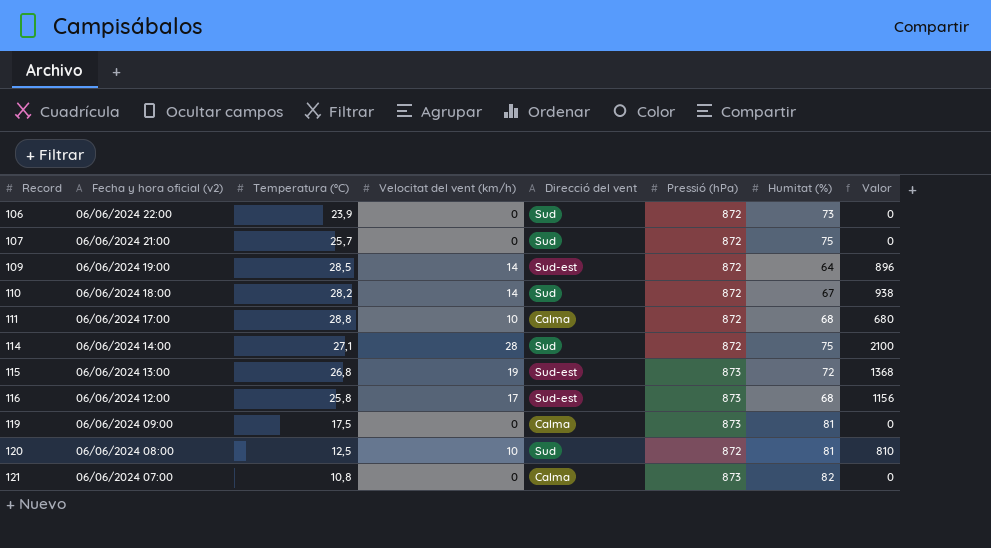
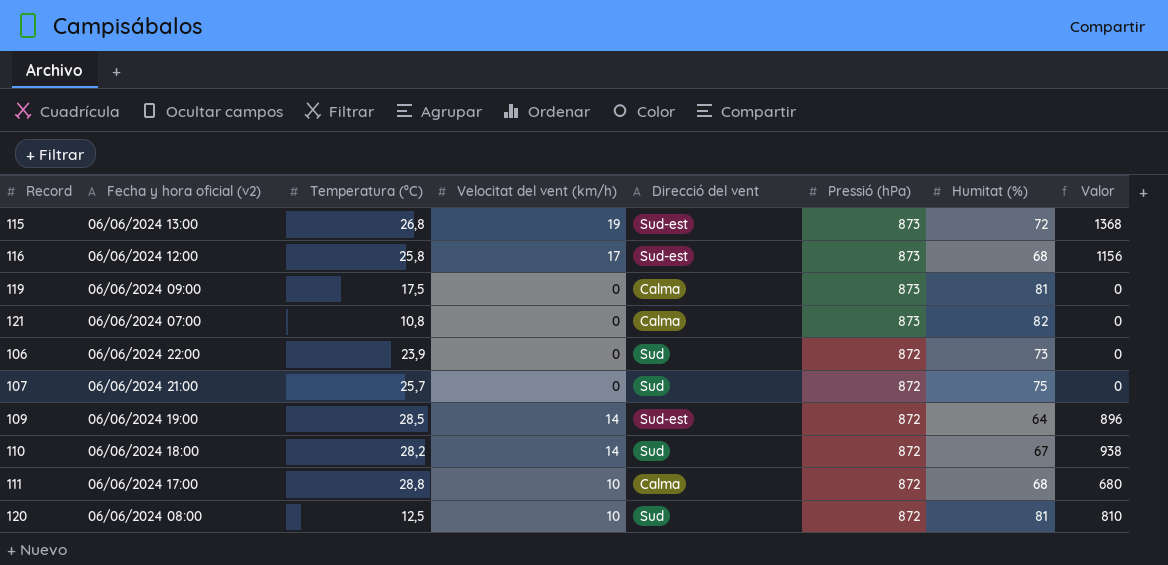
row order: Record ascending -> Pressió (hPa) descending
row 114: 06/06/2024 14:00 | 27,1 | 28 | Sud | 872 | 75 | 2100 -> none

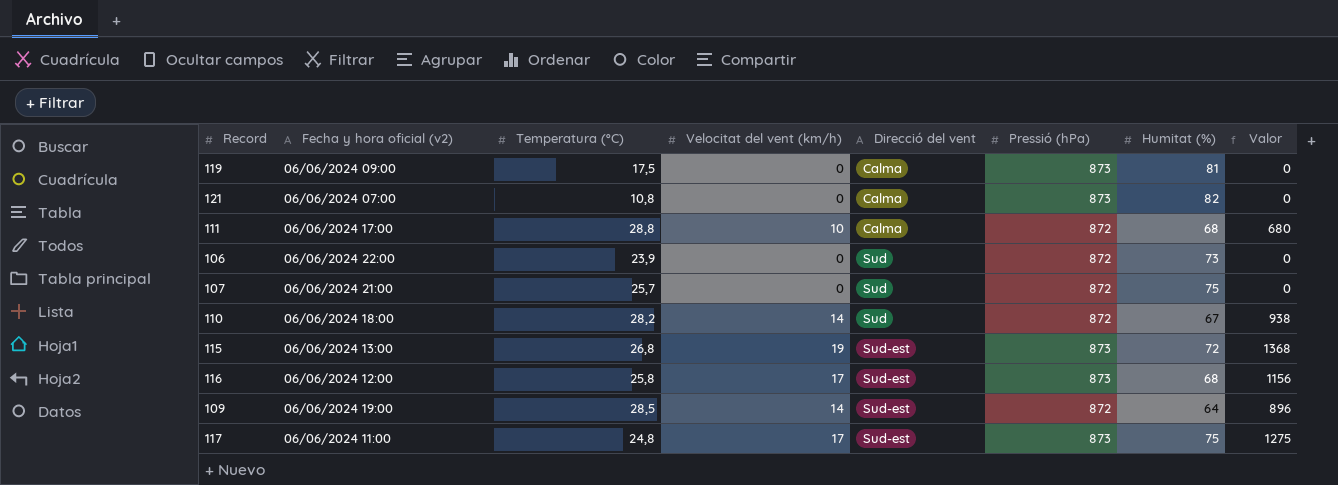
row order: Pressió (hPa) descending -> Direcció del vent ascending
row 120: 06/06/2024 08:00 | 12,5 | 10 | Sud | 872 | 81 | 810 -> none
row 117: none -> 06/06/2024 11:00 | 24,8 | 17 | Sud-est | 873 | 75 | 1275

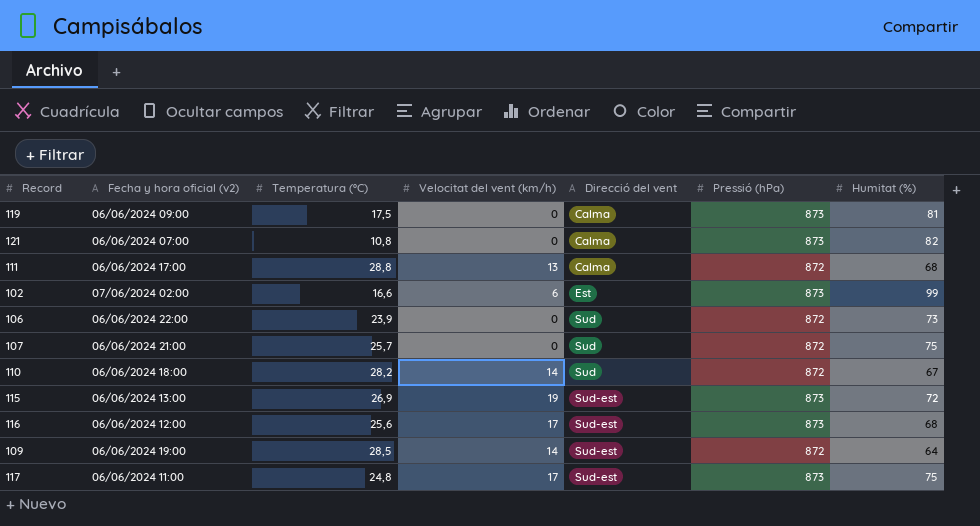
column Valor | formula: [Velocitat del vent (km/h)] * [Humitat (%)] -> none
111 | Velocitat del vent (km/h): 10 -> 13
row 102: none -> 07/06/2024 02:00 | 16,6 | 6 | Est | 873 | 99
115 | Temperatura (ºC): 26,8 -> 26,9
116 | Temperatura (ºC): 25,8 -> 25,6

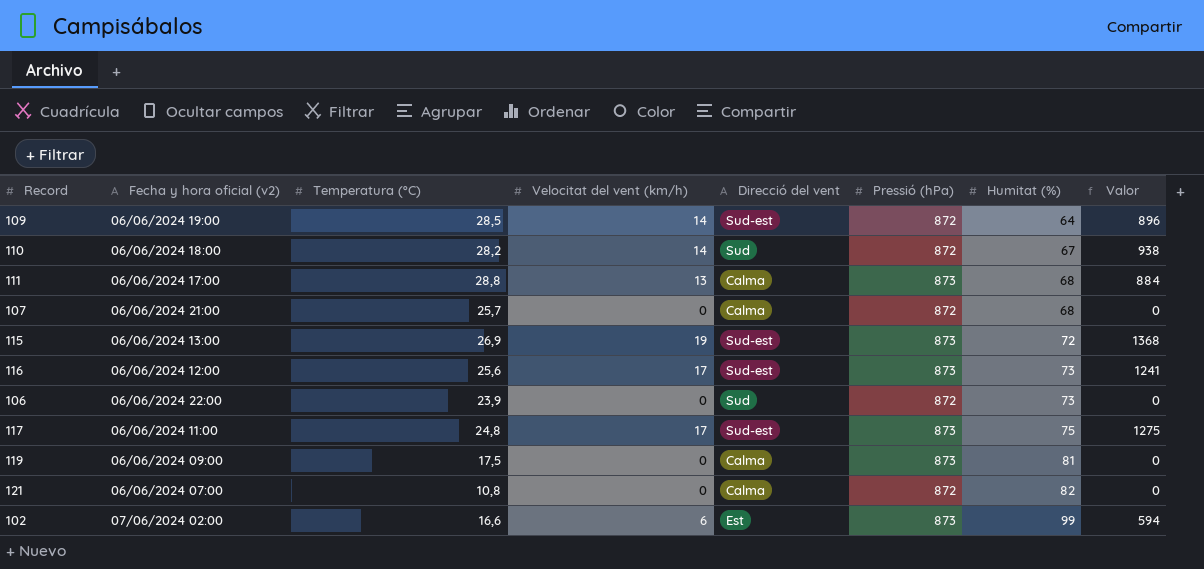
row order: Direcció del vent ascending -> Humitat (%) ascending
column Valor | formula: none -> [Velocitat del vent (km/h)] * [Humitat (%)]
111 | Pressió (hPa): 872 -> 873
107 | Direcció del vent: Sud -> Calma
107 | Humitat (%): 75 -> 68
116 | Humitat (%): 68 -> 73
121 | Pressió (hPa): 873 -> 872

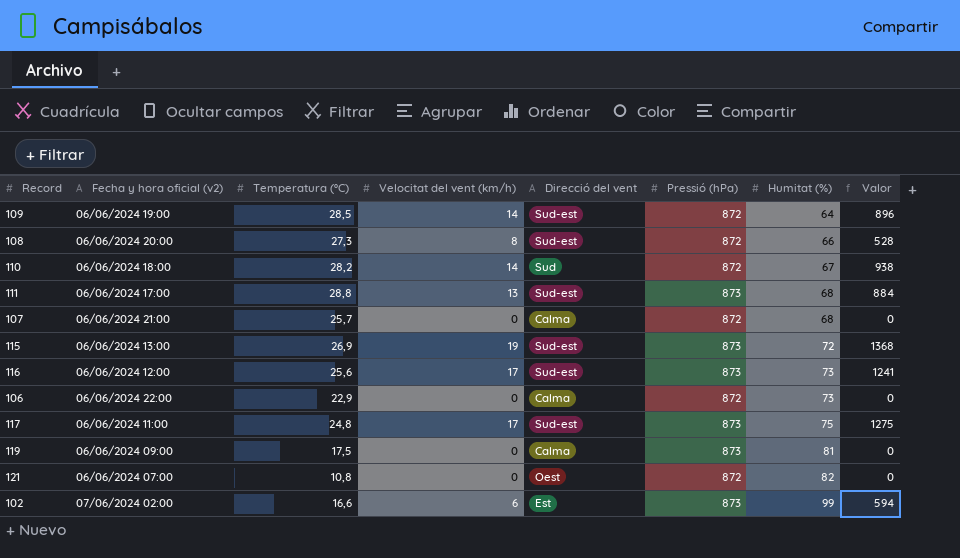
row 108: none -> 06/06/2024 20:00 | 27,3 | 8 | Sud-est | 872 | 66 | 528
111 | Direcció del vent: Calma -> Sud-est
106 | Temperatura (ºC): 23,9 -> 22,9
106 | Direcció del vent: Sud -> Calma
121 | Direcció del vent: Calma -> Oest

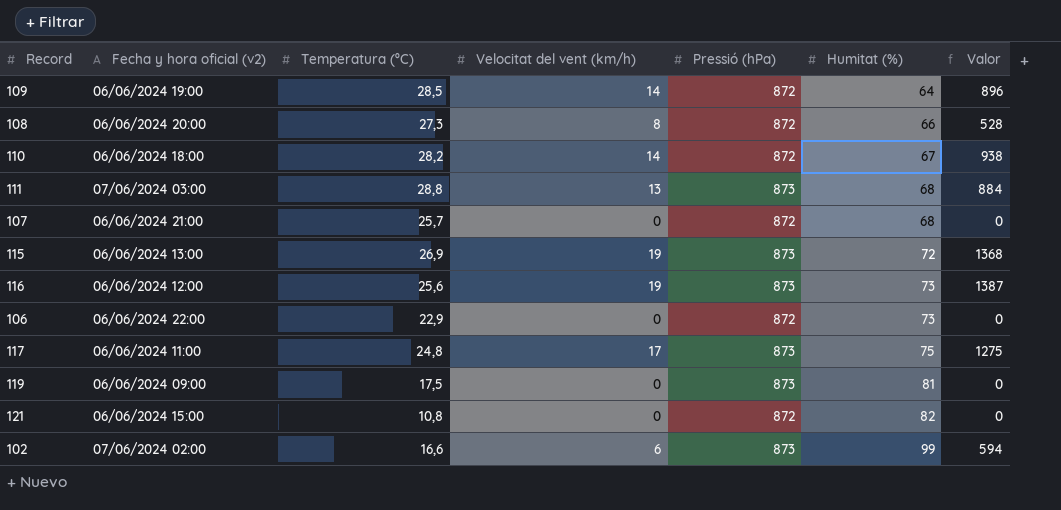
column Direcció del vent | position: 5 -> none
111 | Fecha y hora oficial (v2): 06/06/2024 17:00 -> 07/06/2024 03:00
116 | Velocitat del vent (km/h): 17 -> 19
116 | Valor: 1241 -> 1387
121 | Fecha y hora oficial (v2): 06/06/2024 07:00 -> 06/06/2024 15:00

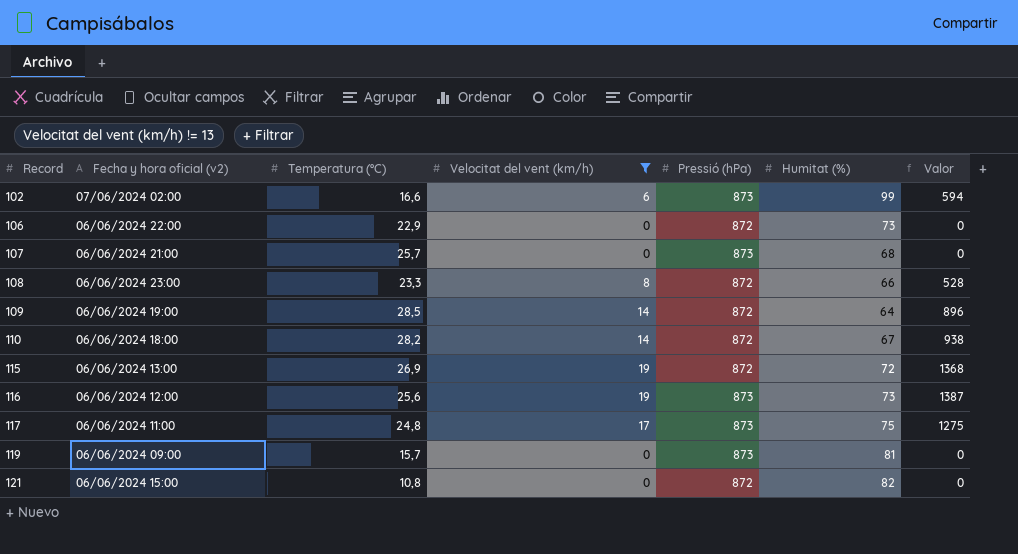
filter: none -> Velocitat del vent (km/h) != 13
row order: Humitat (%) ascending -> Record ascending
107 | Pressió (hPa): 872 -> 873
108 | Fecha y hora oficial (v2): 06/06/2024 20:00 -> 06/06/2024 23:00
108 | Temperatura (ºC): 27,3 -> 23,3
115 | Pressió (hPa): 873 -> 872
119 | Temperatura (ºC): 17,5 -> 15,7

